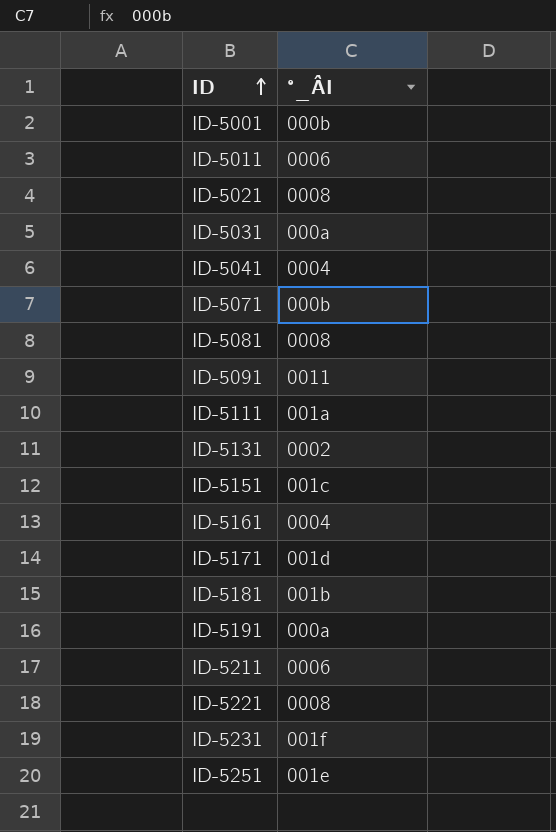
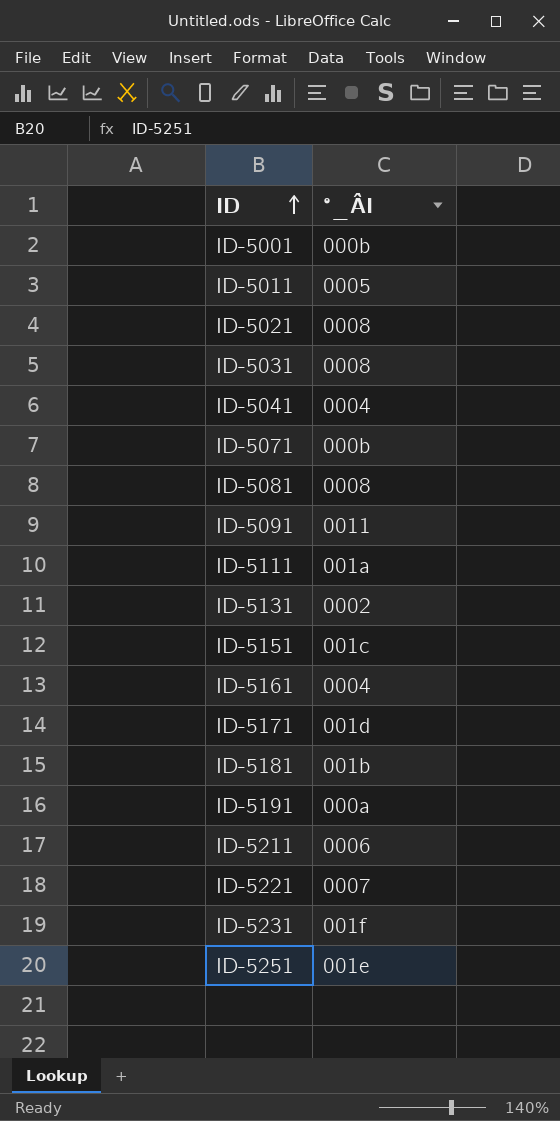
ID-5011 | °_ÂI: 0006 -> 0005
ID-5031 | °_ÂI: 000a -> 0008
ID-5221 | °_ÂI: 0008 -> 0007

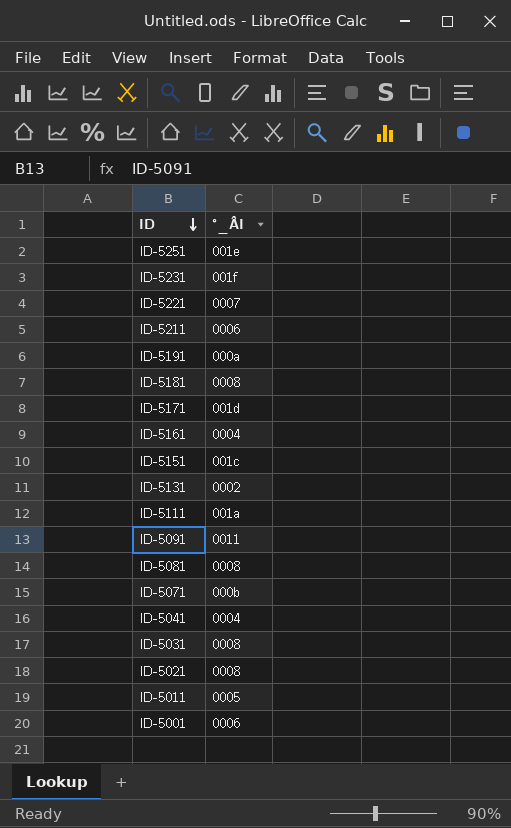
row order: ID ascending -> ID descending
ID-5181 | °_ÂI: 001b -> 0008
ID-5001 | °_ÂI: 000b -> 0006

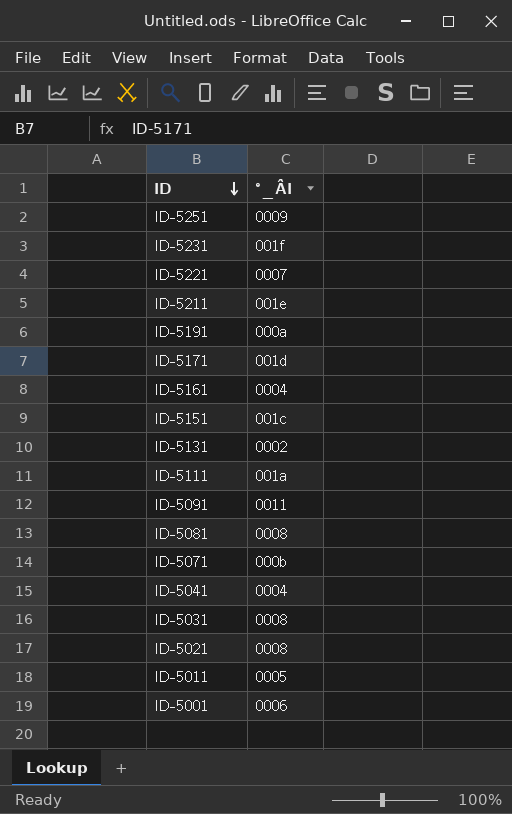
row ID-5181: 0008 -> none
ID-5251 | °_ÂI: 001e -> 0009
ID-5211 | °_ÂI: 0006 -> 001e

